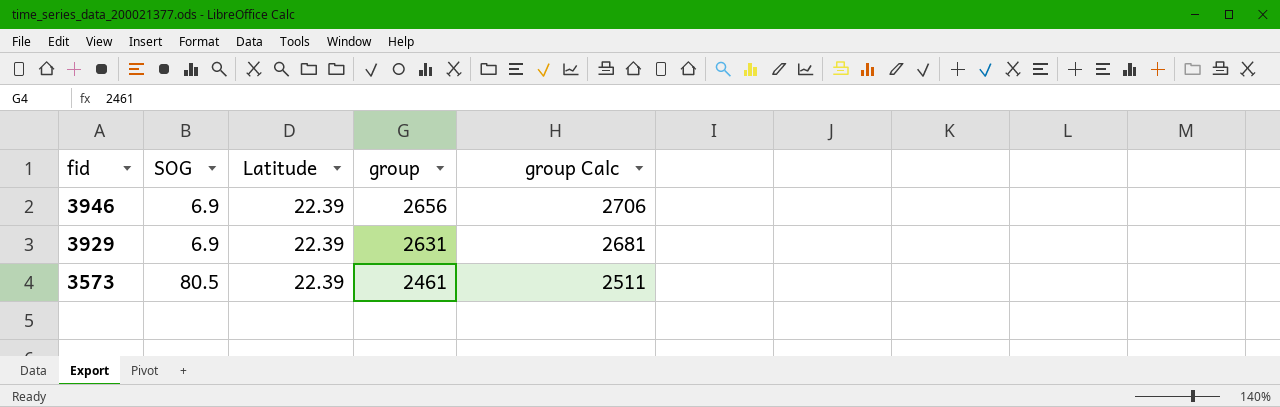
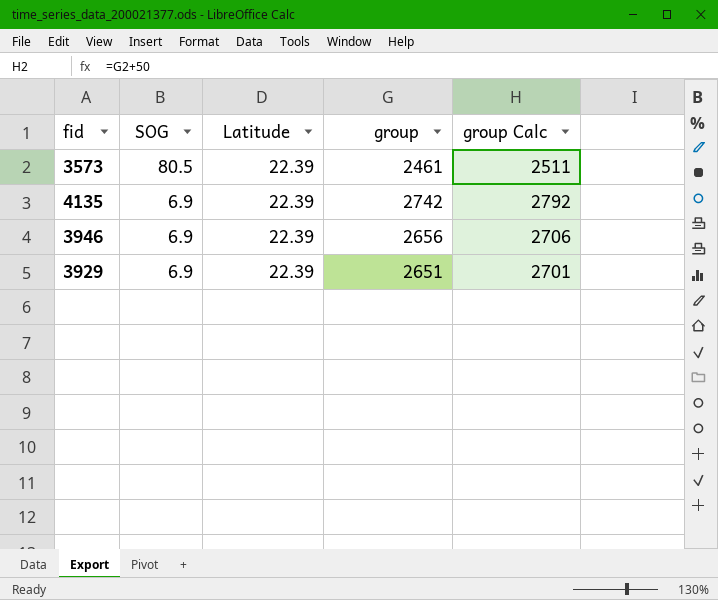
row order: fid descending -> SOG descending
row 4135: none -> 6.9 | 22.39 | 2742 | 2792
3929 | group: 2631 -> 2651
3929 | group Calc: 2681 -> 2701

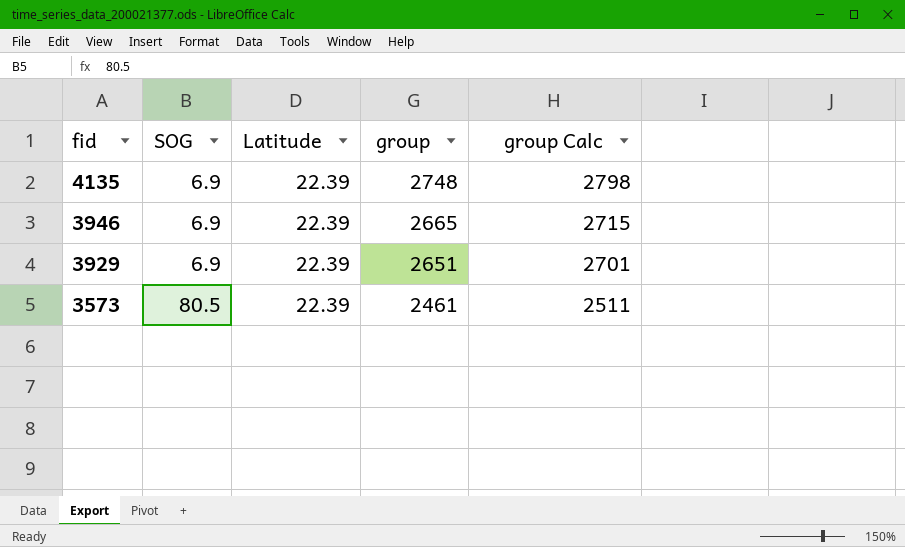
row order: SOG descending -> fid descending
4135 | group: 2742 -> 2748
4135 | group Calc: 2792 -> 2798
3946 | group: 2656 -> 2665
3946 | group Calc: 2706 -> 2715

